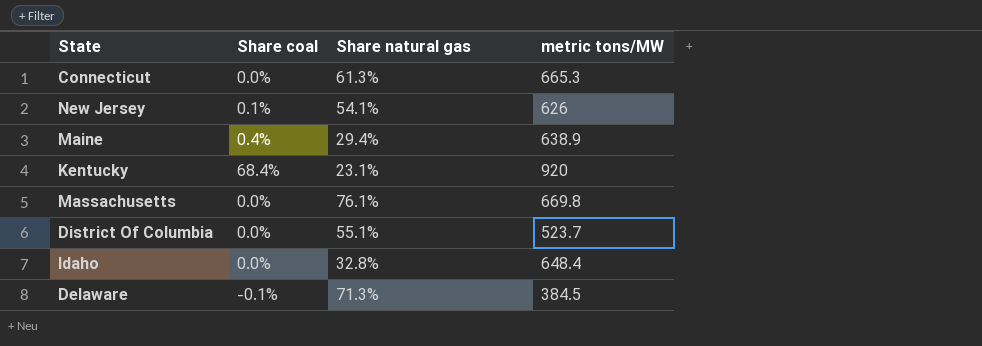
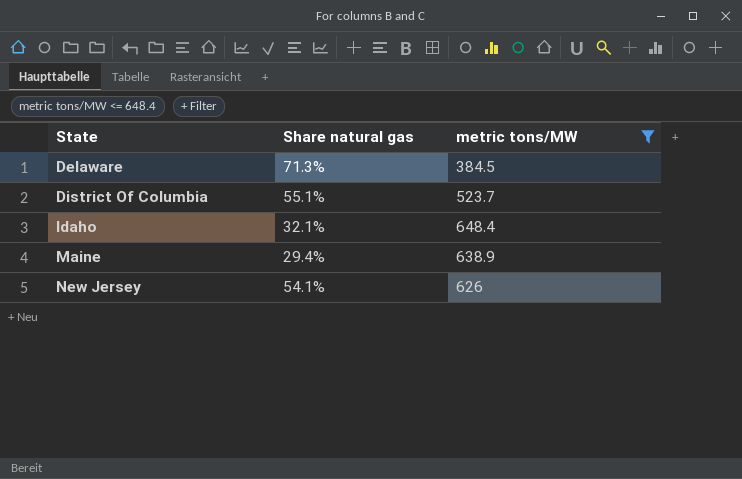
filter: none -> metric tons/MW <= 648.4
row order: none -> State ascending
column Share coal | position: 2 -> none
Idaho | Share natural gas: 32.8% -> 32.1%

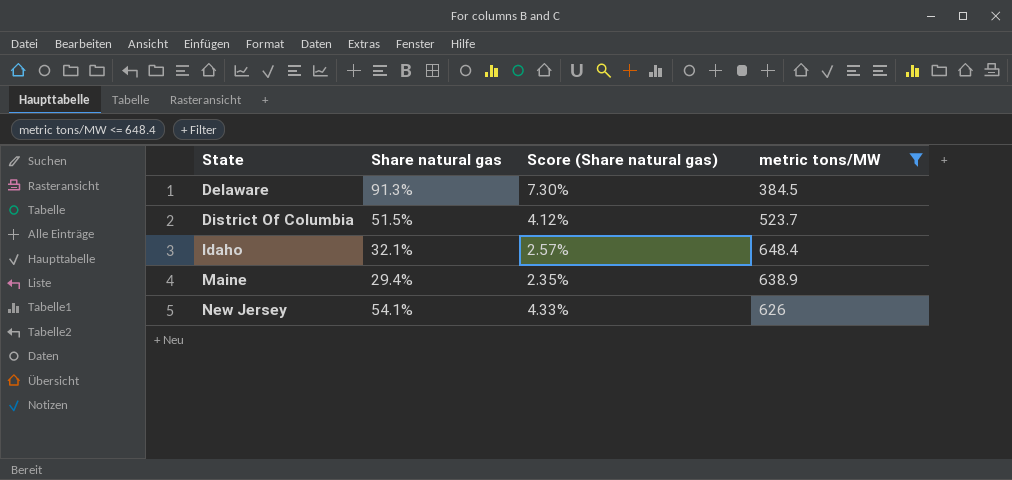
column Score (Share natural gas) | formula: none -> [Share natural gas] * 0.08
Delaware | Share natural gas: 71.3% -> 91.3%
District Of Columbia | Share natural gas: 55.1% -> 51.5%

